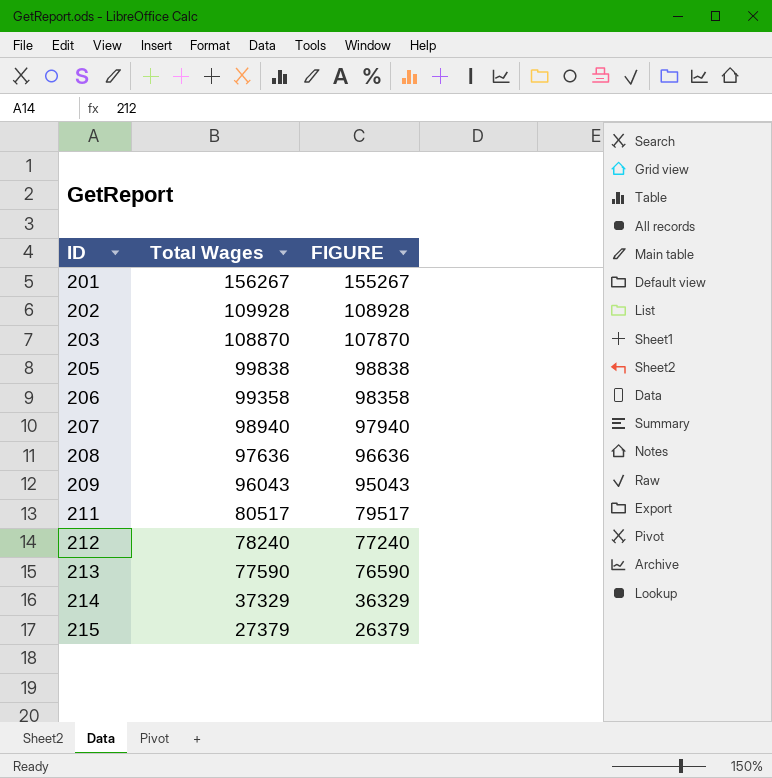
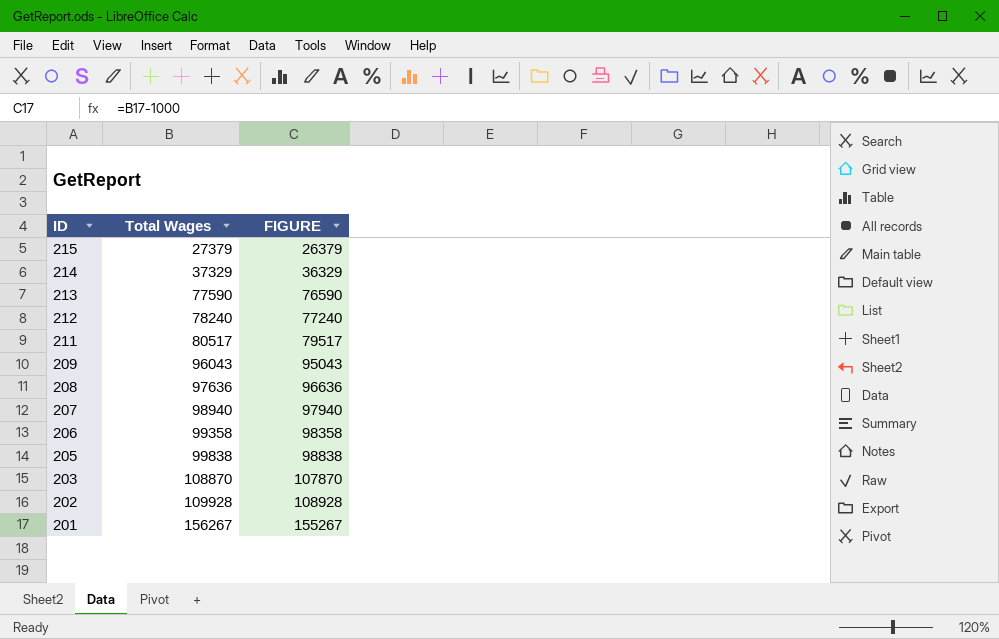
row order: ID ascending -> ID descending

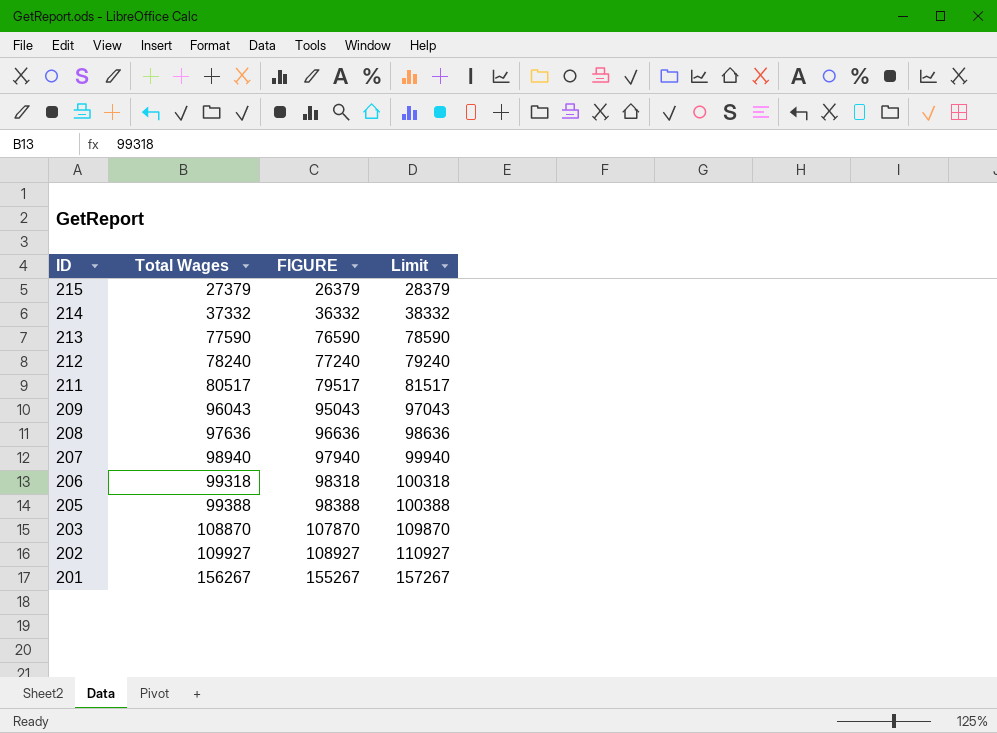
column Limit | formula: none -> [Total Wages] + 1000
214 | Total Wages: 37329 -> 37332
214 | FIGURE: 36329 -> 36332
206 | Total Wages: 99358 -> 99318
206 | FIGURE: 98358 -> 98318
205 | Total Wages: 99838 -> 99388
205 | FIGURE: 98838 -> 98388
202 | Total Wages: 109928 -> 109927
202 | FIGURE: 108928 -> 108927

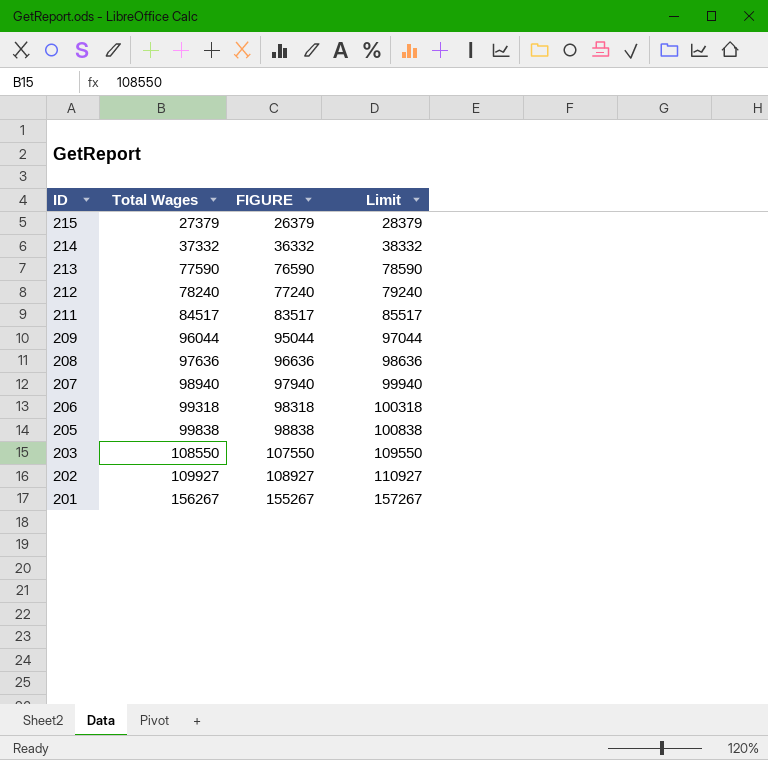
211 | Total Wages: 80517 -> 84517
211 | FIGURE: 79517 -> 83517
211 | Limit: 81517 -> 85517
209 | Total Wages: 96043 -> 96044
209 | FIGURE: 95043 -> 95044
209 | Limit: 97043 -> 97044
205 | Total Wages: 99388 -> 99838
205 | FIGURE: 98388 -> 98838
205 | Limit: 100388 -> 100838
203 | Total Wages: 108870 -> 108550
203 | FIGURE: 107870 -> 107550
203 | Limit: 109870 -> 109550

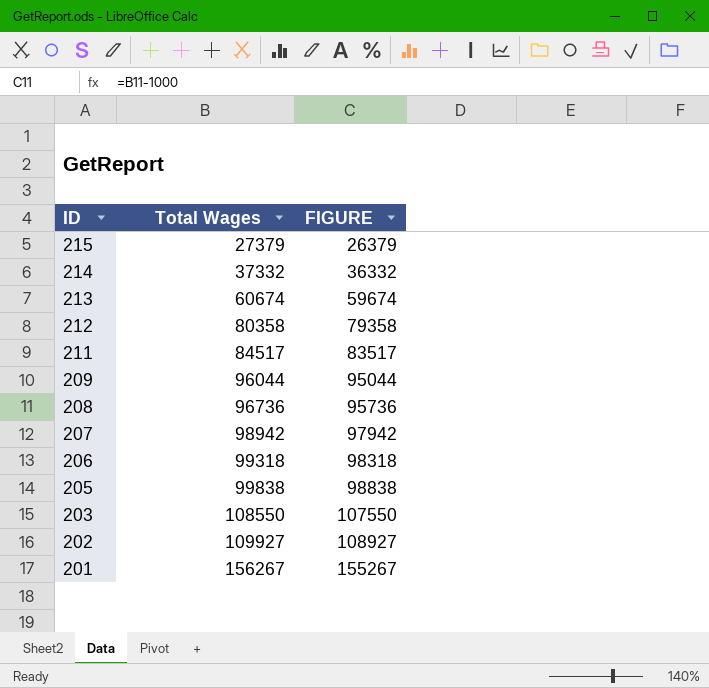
column Limit | formula: [Total Wages] + 1000 -> none
213 | Total Wages: 77590 -> 60674
213 | FIGURE: 76590 -> 59674
212 | Total Wages: 78240 -> 80358
212 | FIGURE: 77240 -> 79358
208 | Total Wages: 97636 -> 96736
208 | FIGURE: 96636 -> 95736
207 | Total Wages: 98940 -> 98942
207 | FIGURE: 97940 -> 97942

